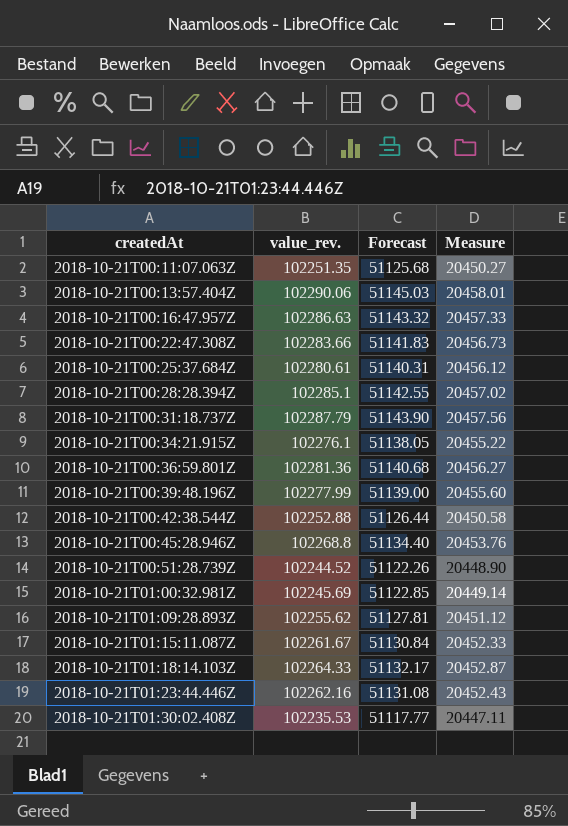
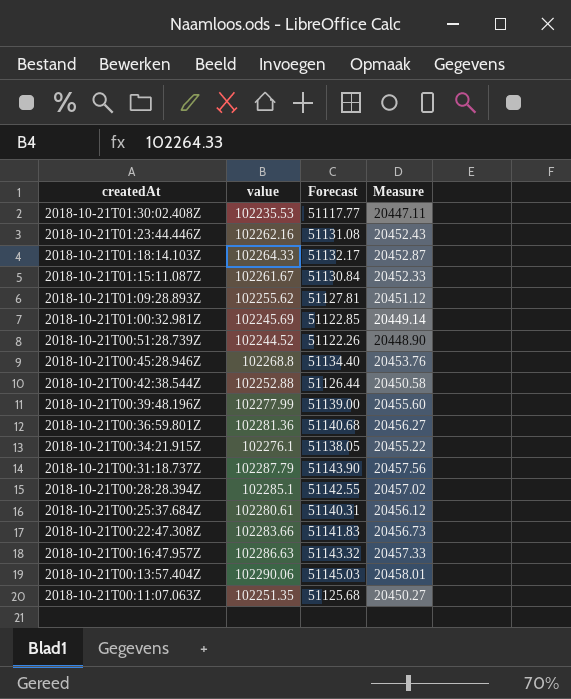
row order: createdAt ascending -> createdAt descending
column name: value_rev. -> value

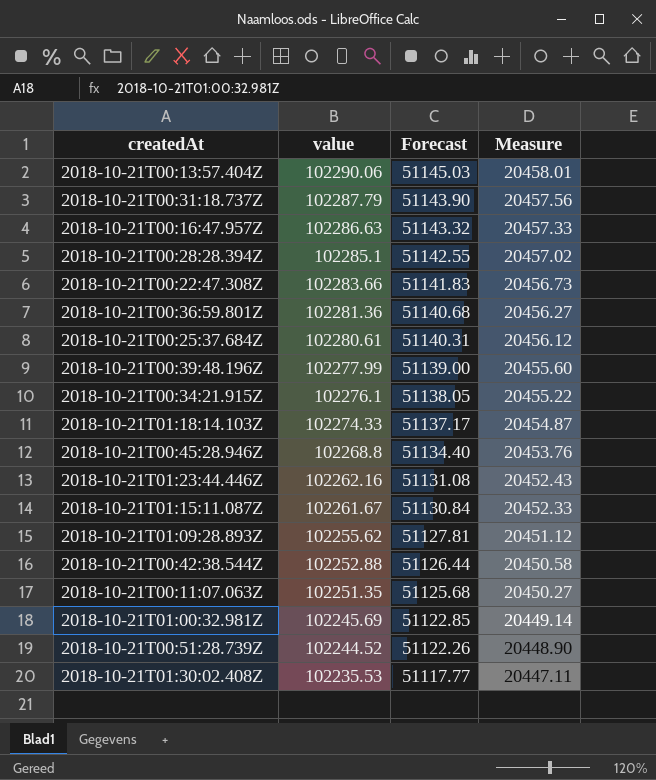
row order: createdAt descending -> value descending
2018-10-21T01:18:14.103Z | value: 102264.33 -> 102274.33
2018-10-21T01:18:14.103Z | Forecast: 51132.17 -> 51137.17
2018-10-21T01:18:14.103Z | Measure: 20452.87 -> 20454.87

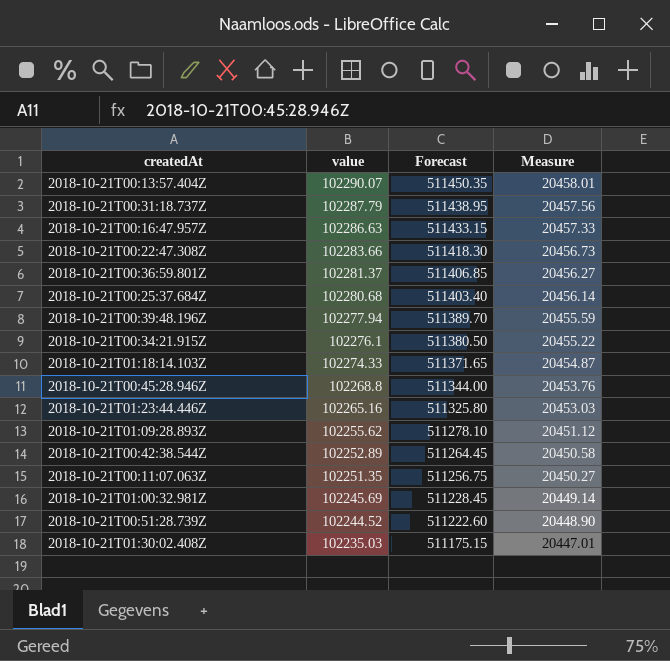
column Forecast | formula: [value] * 0.5 -> [value] * 5
row 2018-10-21T00:28:28.394Z: 102285.1 | 51142.55 | 20457.02 -> none
row 2018-10-21T01:15:11.087Z: 102261.67 | 51130.84 | 20452.33 -> none
2018-10-21T00:13:57.404Z | value: 102290.06 -> 102290.07
2018-10-21T00:36:59.801Z | value: 102281.36 -> 102281.37
2018-10-21T00:25:37.684Z | value: 102280.61 -> 102280.68
2018-10-21T00:25:37.684Z | Measure: 20456.12 -> 20456.14
2018-10-21T00:39:48.196Z | value: 102277.99 -> 102277.94
2018-10-21T00:39:48.196Z | Measure: 20455.60 -> 20455.59
2018-10-21T01:23:44.446Z | value: 102262.16 -> 102265.16
2018-10-21T01:23:44.446Z | Measure: 20452.43 -> 20453.03
2018-10-21T00:42:38.544Z | value: 102252.88 -> 102252.89
2018-10-21T01:30:02.408Z | value: 102235.53 -> 102235.03
2018-10-21T01:30:02.408Z | Measure: 20447.11 -> 20447.01

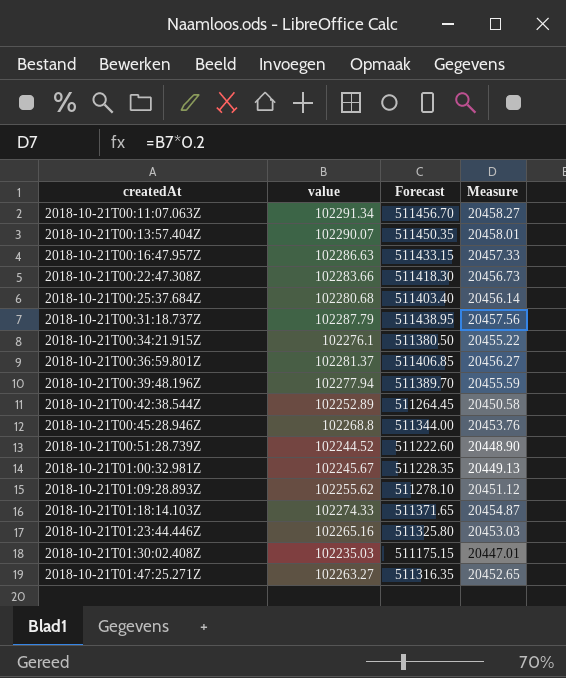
row order: value descending -> createdAt ascending
2018-10-21T00:11:07.063Z | value: 102251.35 -> 102291.34
2018-10-21T00:11:07.063Z | Forecast: 511256.75 -> 511456.70
2018-10-21T00:11:07.063Z | Measure: 20450.27 -> 20458.27
2018-10-21T01:00:32.981Z | value: 102245.69 -> 102245.67
2018-10-21T01:00:32.981Z | Forecast: 511228.45 -> 511228.35
2018-10-21T01:00:32.981Z | Measure: 20449.14 -> 20449.13
row 2018-10-21T01:47:25.271Z: none -> 102263.27 | 511316.35 | 20452.65

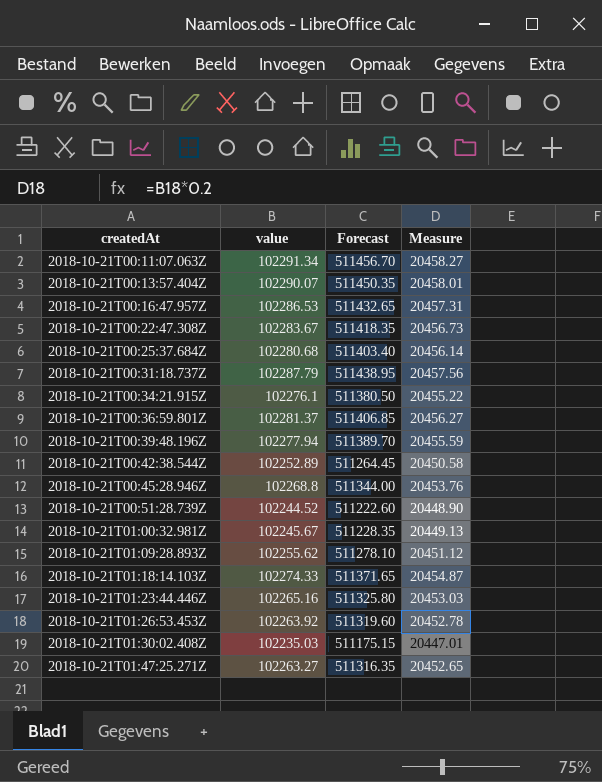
2018-10-21T00:16:47.957Z | value: 102286.63 -> 102286.53
2018-10-21T00:16:47.957Z | Forecast: 511433.15 -> 511432.65
2018-10-21T00:16:47.957Z | Measure: 20457.33 -> 20457.31
2018-10-21T00:22:47.308Z | value: 102283.66 -> 102283.67
2018-10-21T00:22:47.308Z | Forecast: 511418.30 -> 511418.35
row 2018-10-21T01:26:53.453Z: none -> 102263.92 | 511319.60 | 20452.78

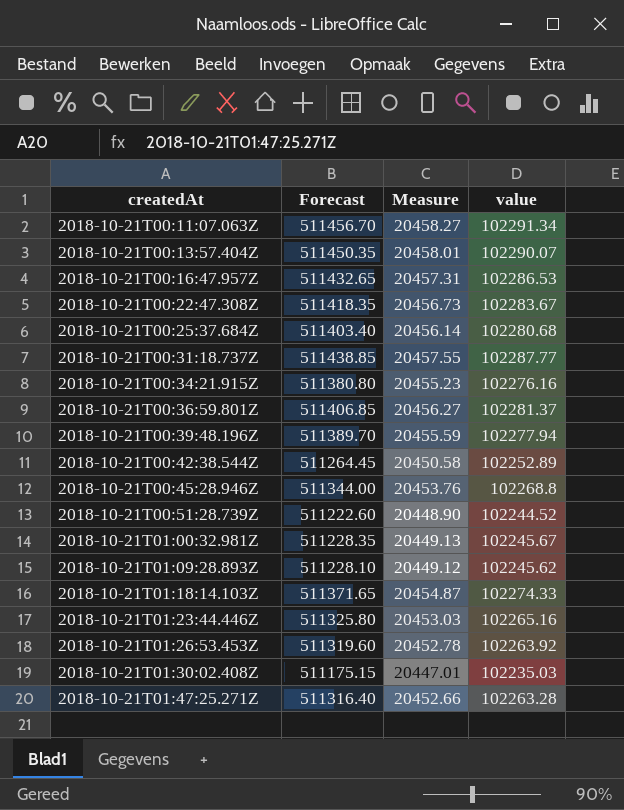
column value | position: 2 -> 4
2018-10-21T00:31:18.737Z | Forecast: 511438.95 -> 511438.85
2018-10-21T00:31:18.737Z | Measure: 20457.56 -> 20457.55
2018-10-21T00:31:18.737Z | value: 102287.79 -> 102287.77
2018-10-21T00:34:21.915Z | Forecast: 511380.50 -> 511380.80
2018-10-21T00:34:21.915Z | Measure: 20455.22 -> 20455.23
2018-10-21T00:34:21.915Z | value: 102276.1 -> 102276.16
2018-10-21T01:09:28.893Z | Forecast: 511278.10 -> 511228.10
2018-10-21T01:09:28.893Z | Measure: 20451.12 -> 20449.12
2018-10-21T01:09:28.893Z | value: 102255.62 -> 102245.62
2018-10-21T01:47:25.271Z | Forecast: 511316.35 -> 511316.40
2018-10-21T01:47:25.271Z | Measure: 20452.65 -> 20452.66
2018-10-21T01:47:25.271Z | value: 102263.27 -> 102263.28

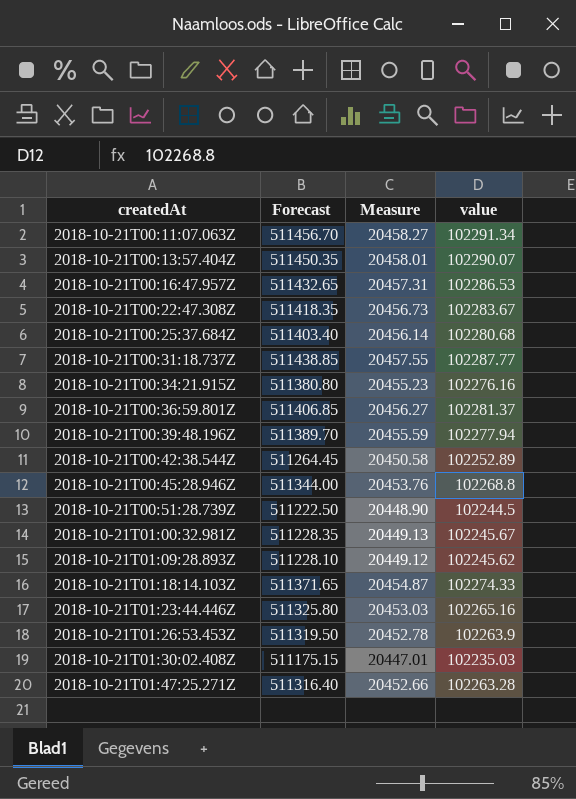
2018-10-21T00:51:28.739Z | Forecast: 511222.60 -> 511222.50
2018-10-21T00:51:28.739Z | value: 102244.52 -> 102244.5
2018-10-21T01:26:53.453Z | Forecast: 511319.60 -> 511319.50
2018-10-21T01:26:53.453Z | value: 102263.92 -> 102263.9

